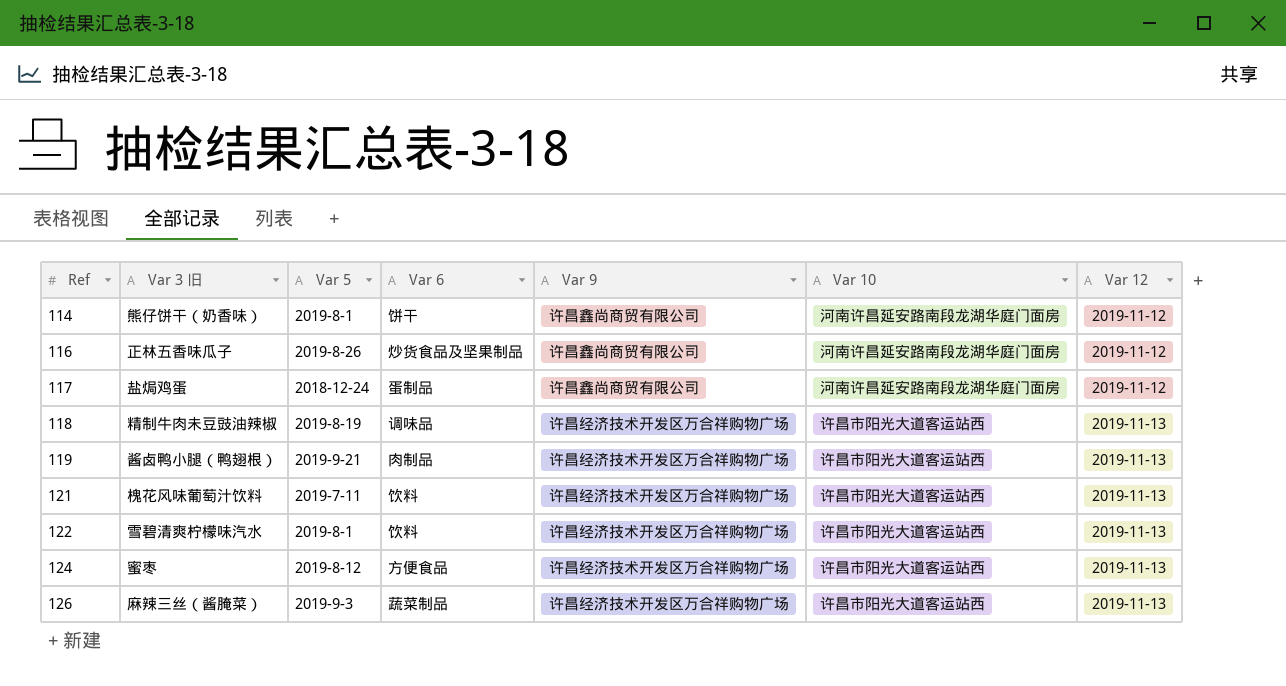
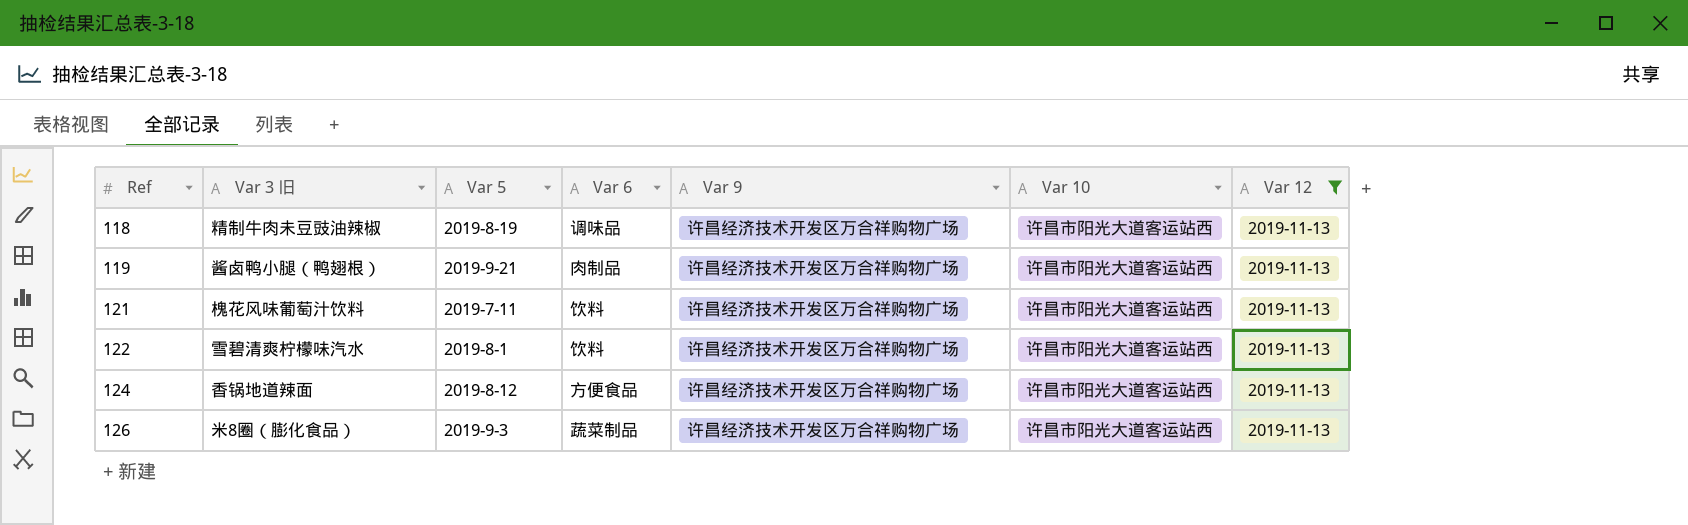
filter: none -> Var 12 = 2019-11-13
124 | Var 3 旧: 蜜枣 -> 香锅地道辣面
126 | Var 3 旧: 麻辣三丝（酱腌菜） -> 米8圈（膨化食品）

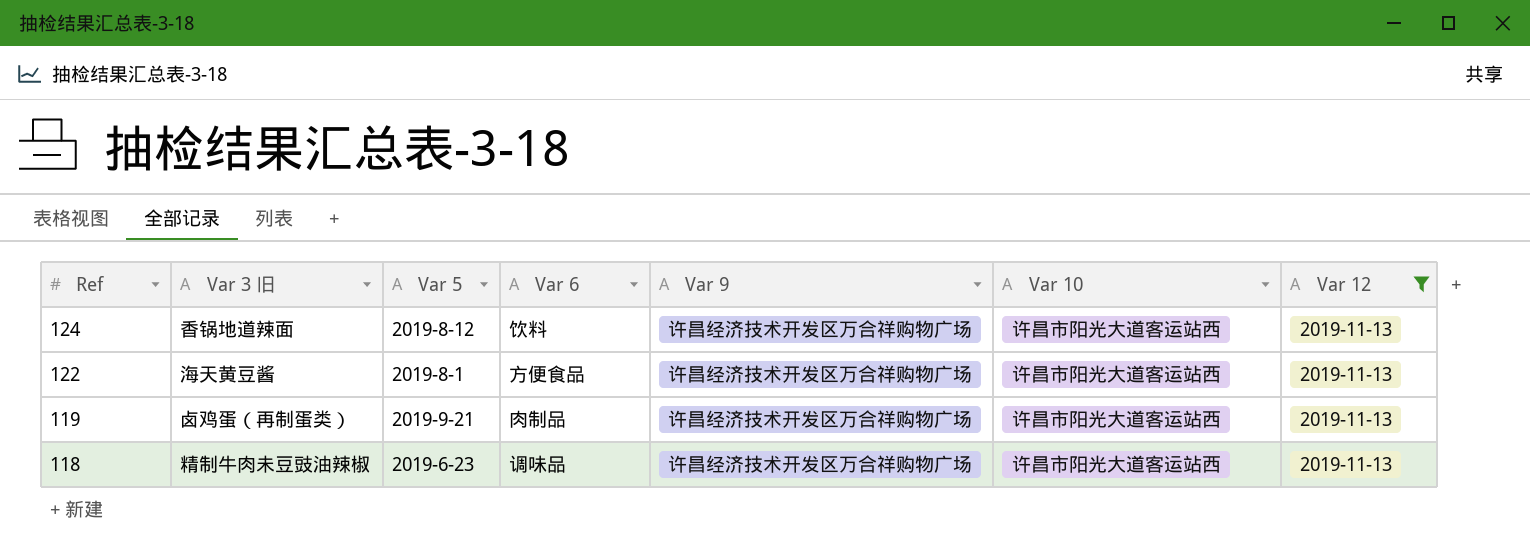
row order: Ref ascending -> Ref descending
row 121: 槐花风味葡萄汁饮料 | 2019-7-11 | 饮料 | 许昌经济技术开发区万合祥购物广场 | 许昌市阳光大道客运站西 | 2019-11-13 -> none
row 126: 米8圈（膨化食品） | 2019-9-3 | 蔬菜制品 | 许昌经济技术开发区万合祥购物广场 | 许昌市阳光大道客运站西 | 2019-11-13 -> none
124 | Var 6: 方便食品 -> 饮料
122 | Var 3 旧: 雪碧清爽柠檬味汽水 -> 海天黄豆酱
122 | Var 6: 饮料 -> 方便食品
119 | Var 3 旧: 酱卤鸭小腿（鸭翅根） -> 卤鸡蛋（再制蛋类）
118 | Var 5: 2019-8-19 -> 2019-6-23

